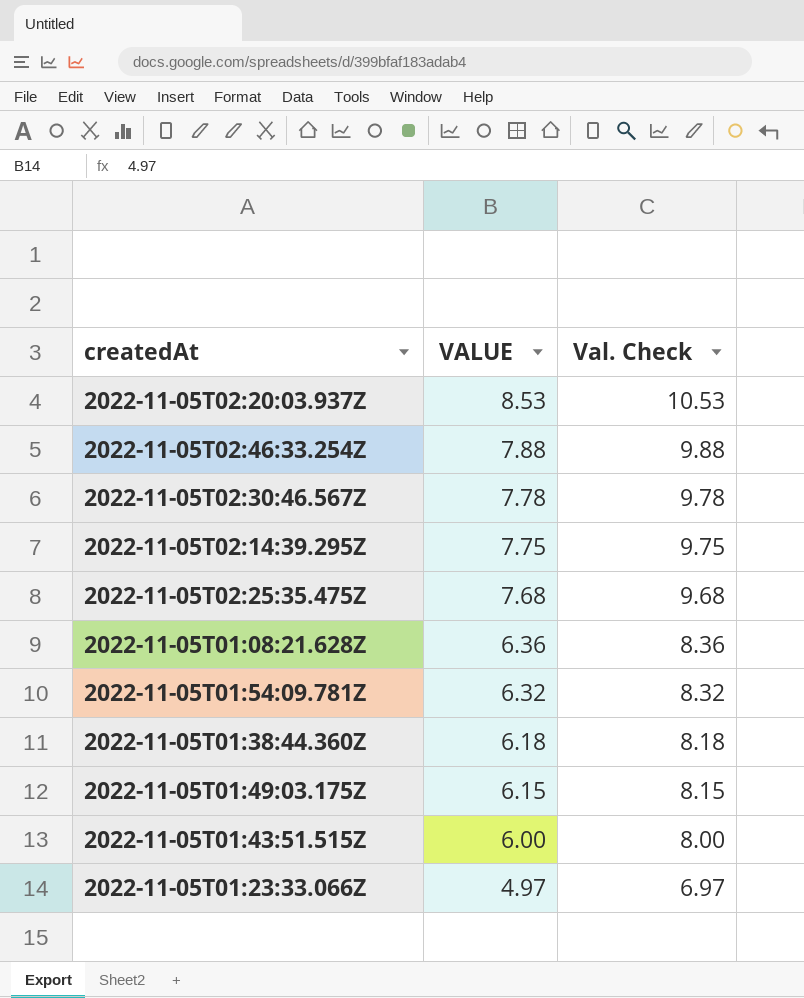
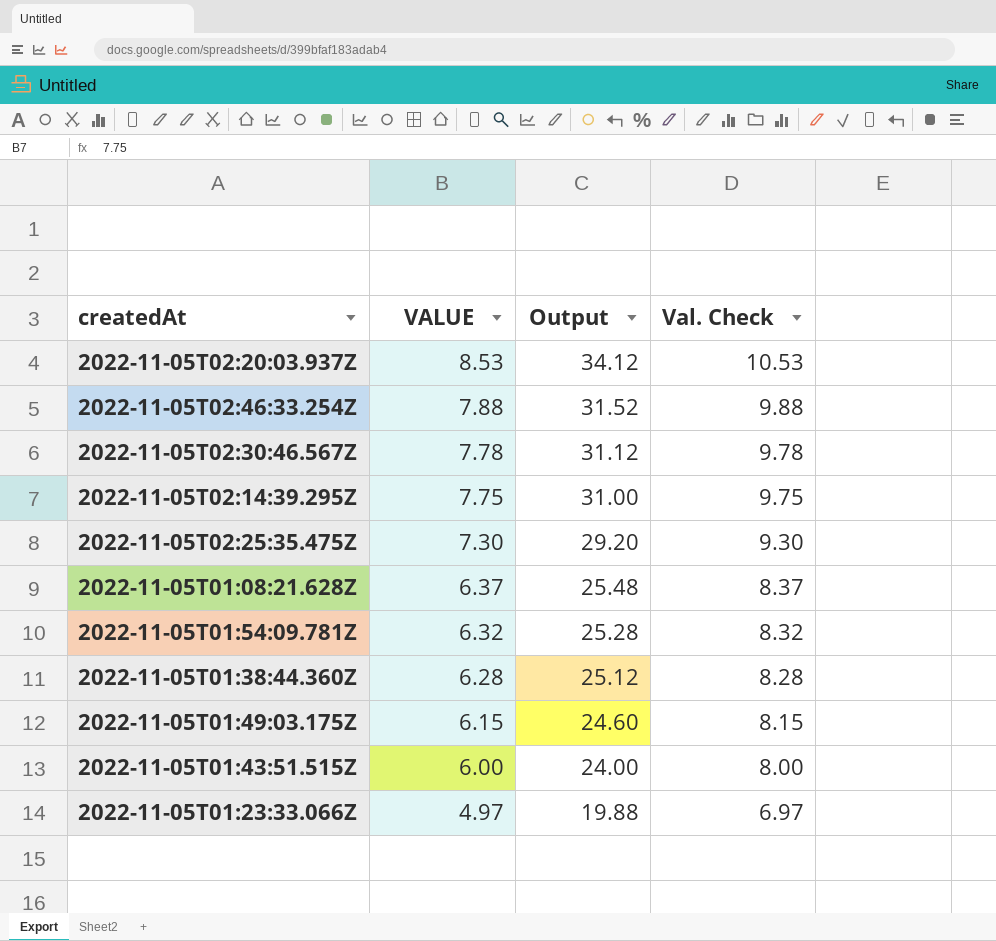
column Output | formula: none -> [VALUE] * 4
2022-11-05T02:25:35.475Z | VALUE: 7.68 -> 7.30
2022-11-05T02:25:35.475Z | Val. Check: 9.68 -> 9.30
2022-11-05T01:08:21.628Z | VALUE: 6.36 -> 6.37
2022-11-05T01:08:21.628Z | Val. Check: 8.36 -> 8.37
2022-11-05T01:38:44.360Z | VALUE: 6.18 -> 6.28
2022-11-05T01:38:44.360Z | Val. Check: 8.18 -> 8.28

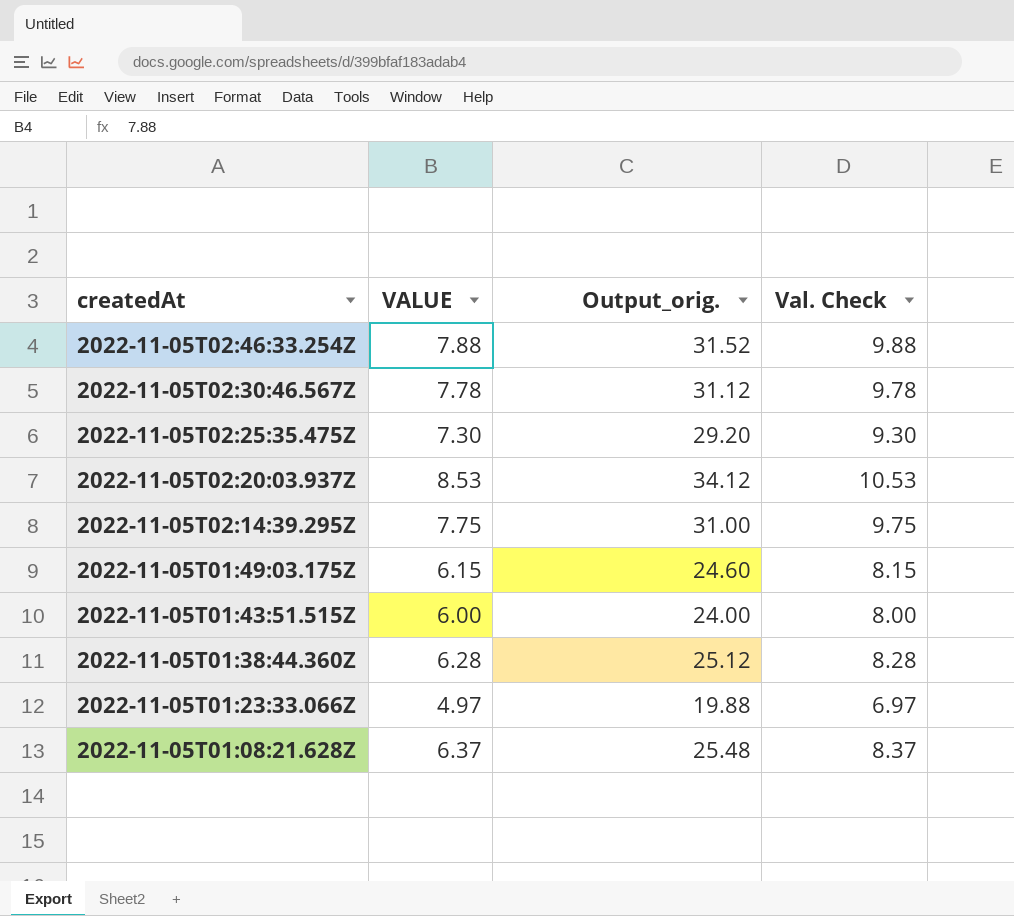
row order: VALUE descending -> createdAt descending
column name: Output -> Output_orig.
row 2022-11-05T01:54:09.781Z: 6.32 | 25.28 | 8.32 -> none

